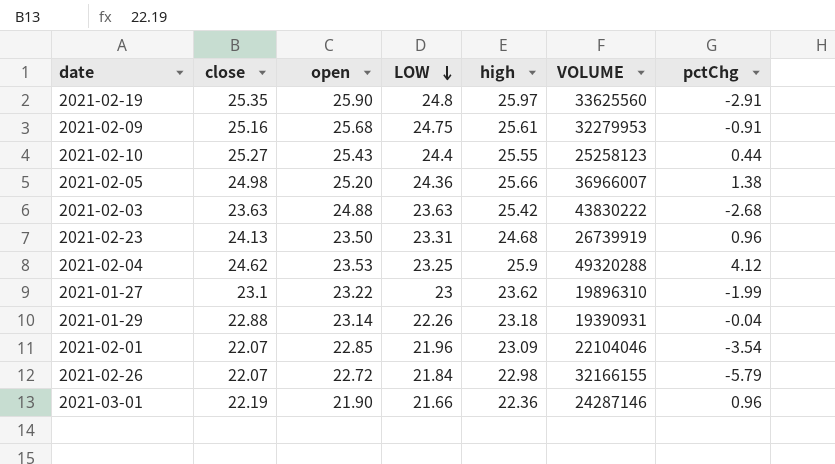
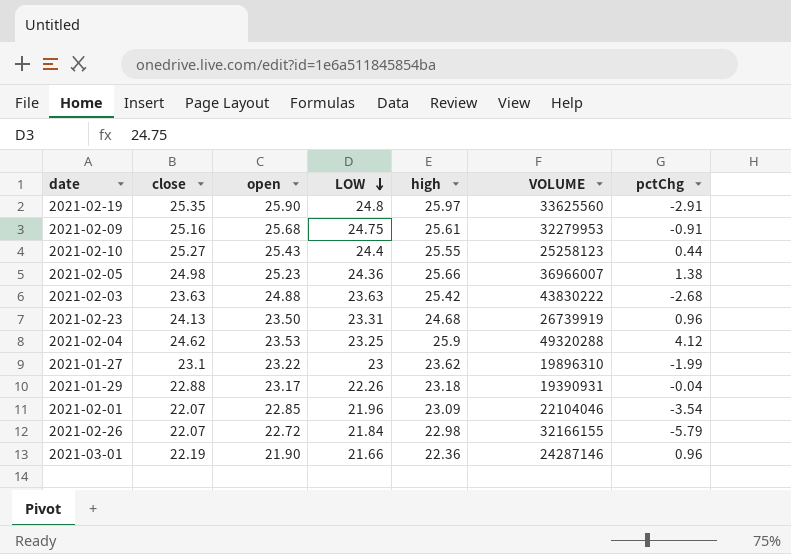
2021-02-05 | open: 25.20 -> 25.23
2021-01-29 | open: 23.14 -> 23.17

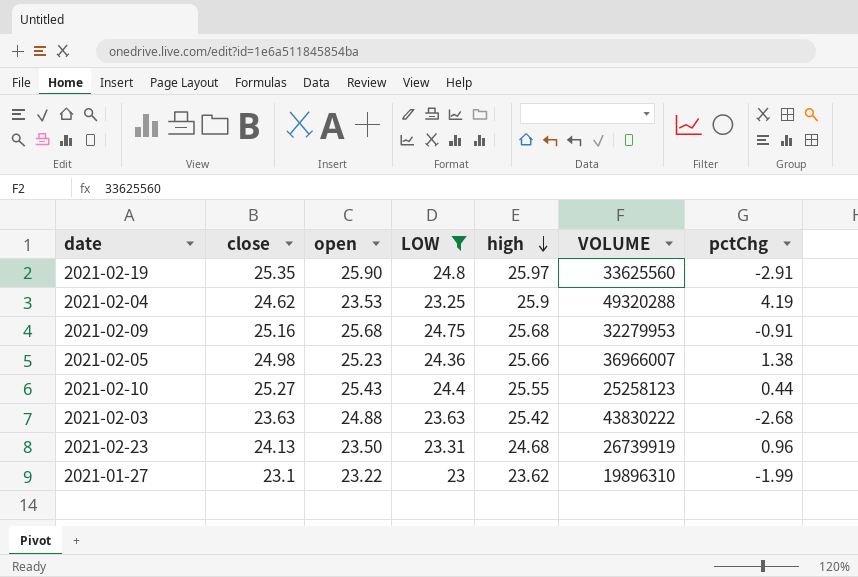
filter: none -> LOW >= 23
row order: LOW descending -> high descending
2021-02-04 | pctChg: 4.12 -> 4.19
2021-02-09 | high: 25.61 -> 25.68

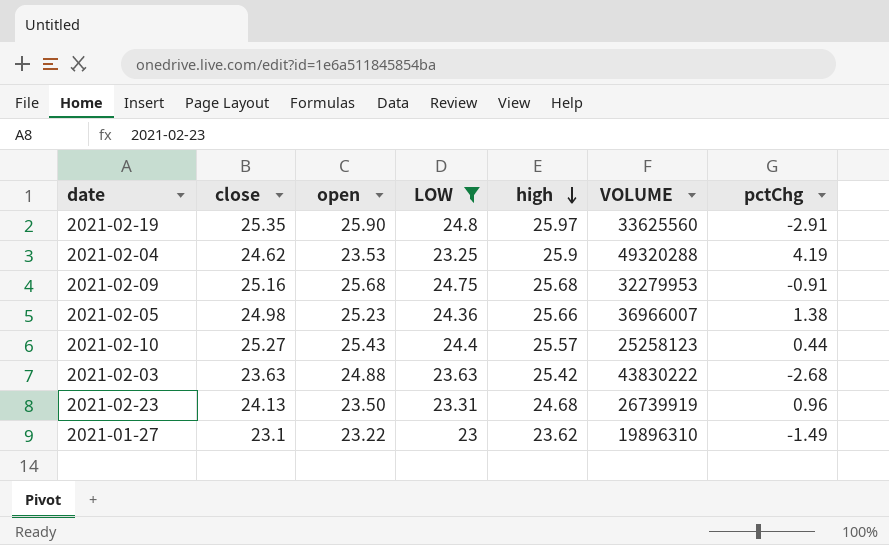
2021-02-10 | high: 25.55 -> 25.57
2021-01-27 | pctChg: -1.99 -> -1.49

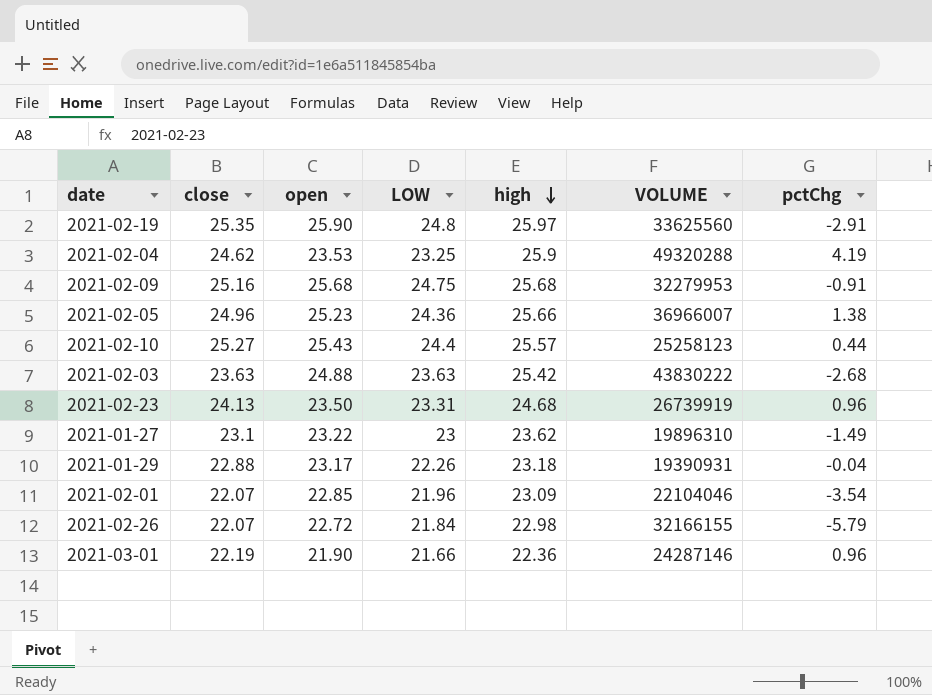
filter: LOW >= 23 -> none
2021-02-05 | close: 24.98 -> 24.96

